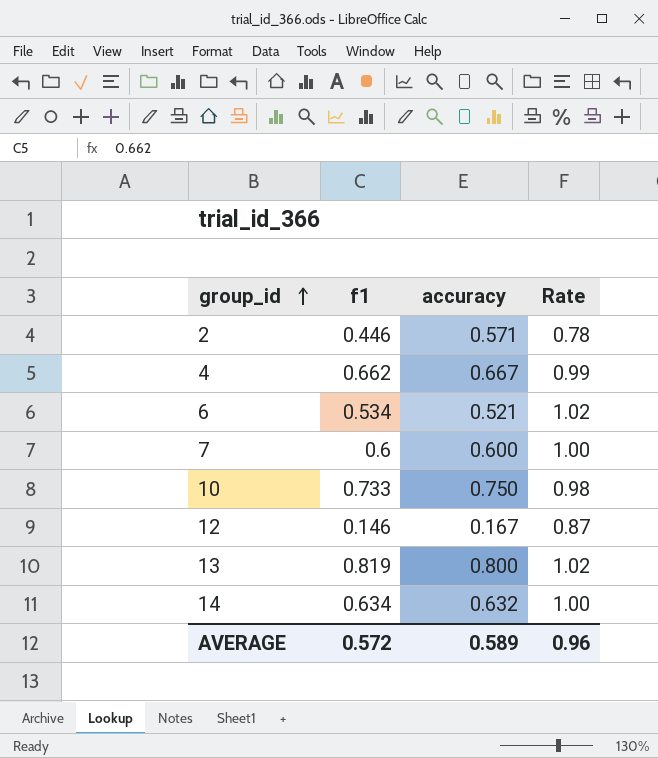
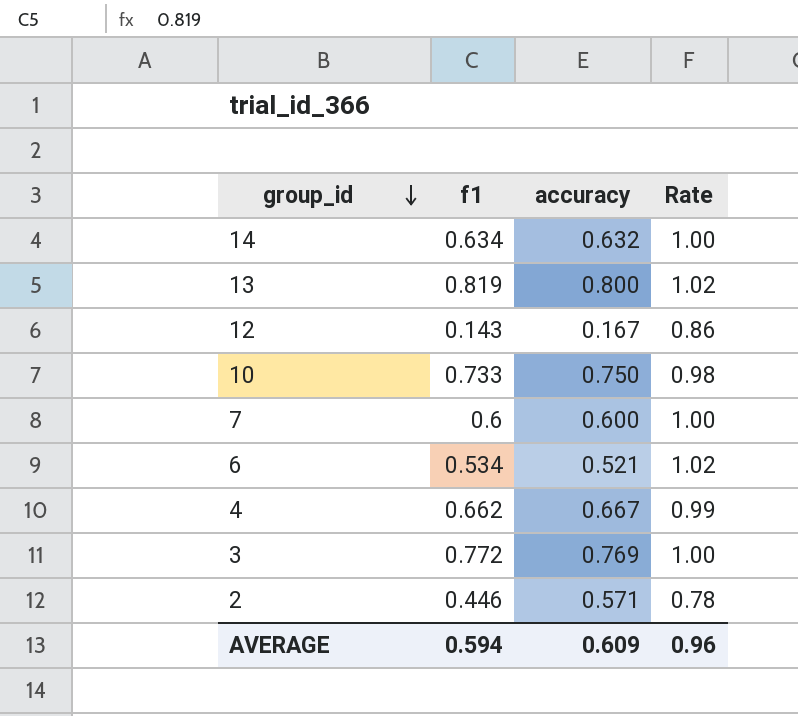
row order: group_id ascending -> group_id descending
12 | f1: 0.146 -> 0.143
12 | Rate: 0.87 -> 0.86
row 3: none -> 0.772 | 0.769 | 1.00
AVERAGE | f1: 0.572 -> 0.594
AVERAGE | accuracy: 0.589 -> 0.609

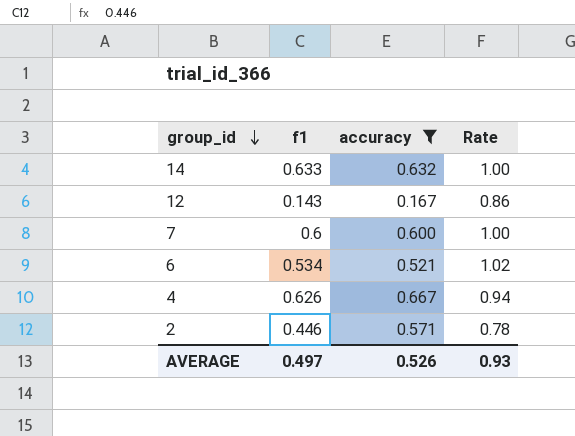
filter: none -> accuracy <= 0.667
14 | f1: 0.634 -> 0.633
4 | f1: 0.662 -> 0.626
4 | Rate: 0.99 -> 0.94
AVERAGE | f1: 0.594 -> 0.497
AVERAGE | accuracy: 0.609 -> 0.526
AVERAGE | Rate: 0.96 -> 0.93

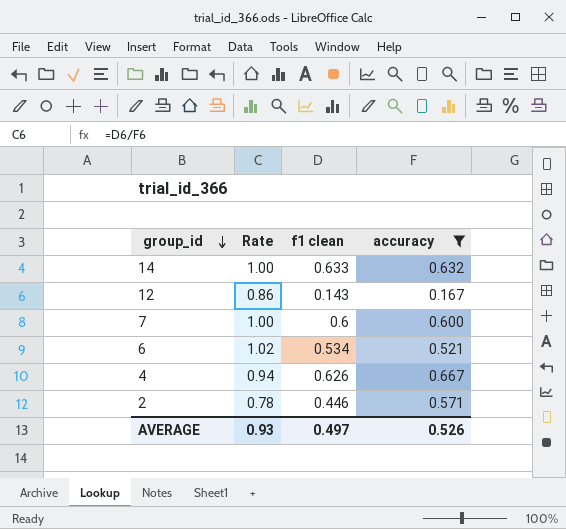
column Rate | position: 4 -> 2
column name: f1 -> f1 clean

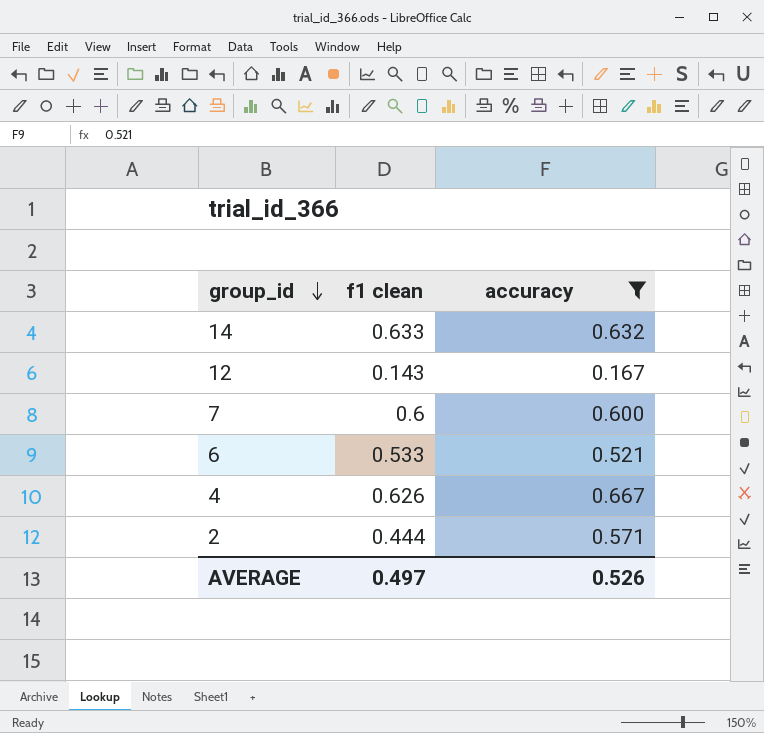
column Rate | formula: [f1 clean] / [accuracy] -> none
6 | f1 clean: 0.534 -> 0.533
2 | f1 clean: 0.446 -> 0.444

